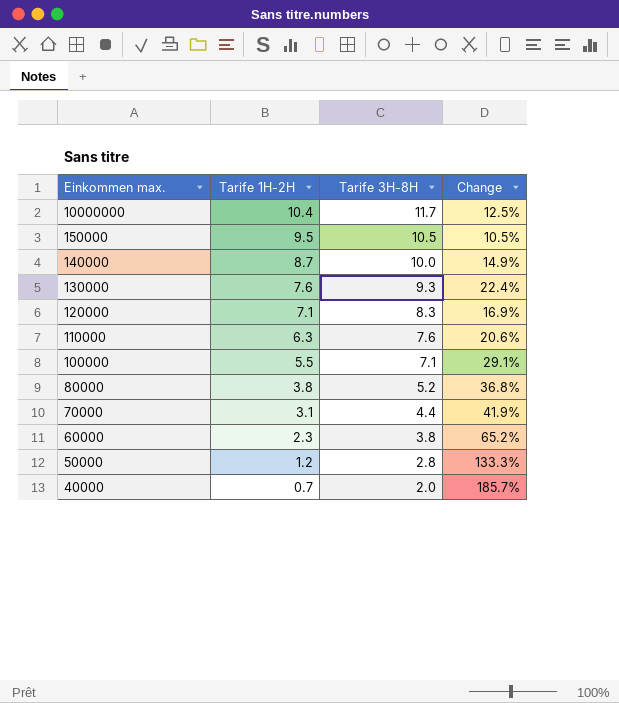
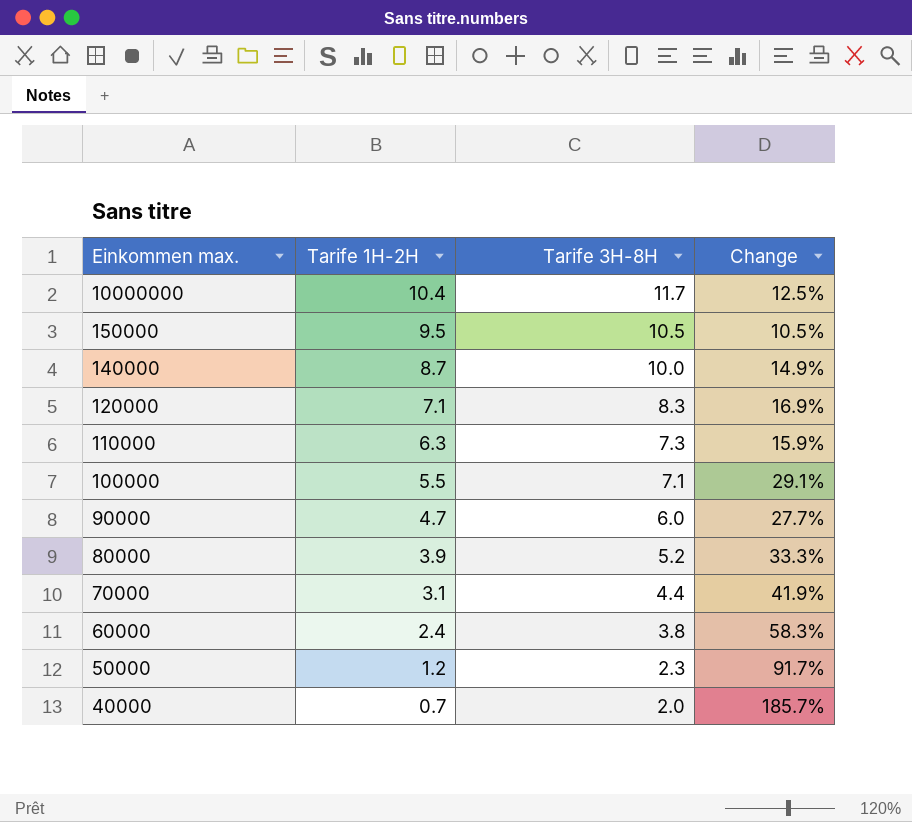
row 130000: 7.6 | 9.3 | 22.4% -> none
110000 | Tarife 3H-8H: 7.6 -> 7.3
110000 | Change: 20.6% -> 15.9%
row 90000: none -> 4.7 | 6.0 | 27.7%
80000 | Tarife 1H-2H: 3.8 -> 3.9
80000 | Change: 36.8% -> 33.3%
60000 | Tarife 1H-2H: 2.3 -> 2.4
60000 | Change: 65.2% -> 58.3%
50000 | Tarife 3H-8H: 2.8 -> 2.3
50000 | Change: 133.3% -> 91.7%

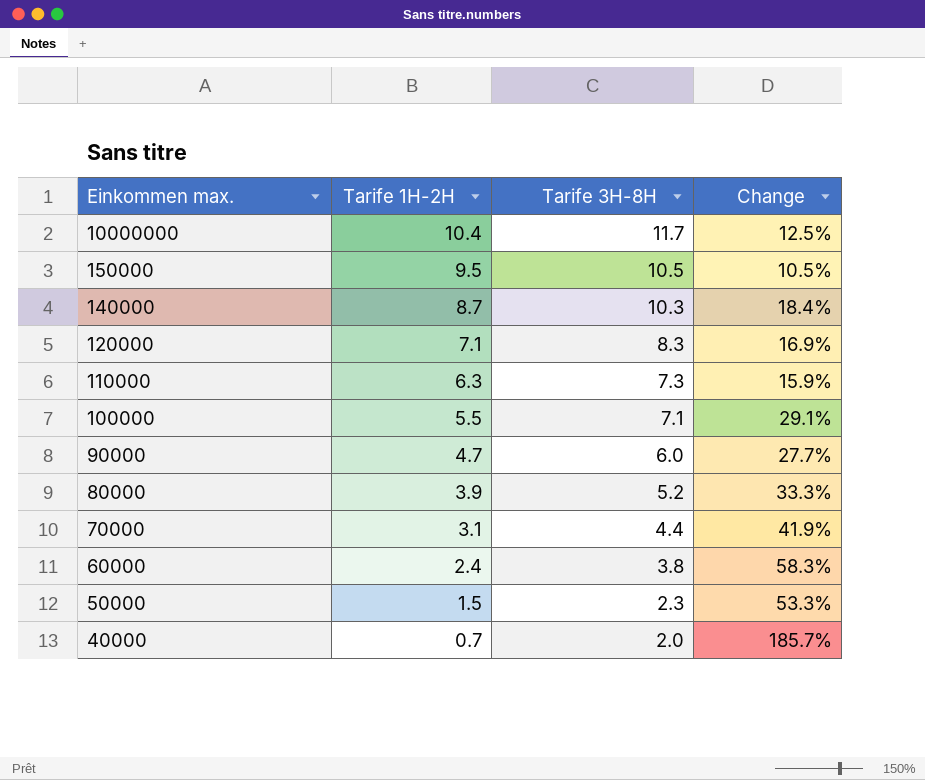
140000 | Tarife 3H-8H: 10.0 -> 10.3
140000 | Change: 14.9% -> 18.4%
50000 | Tarife 1H-2H: 1.2 -> 1.5
50000 | Change: 91.7% -> 53.3%

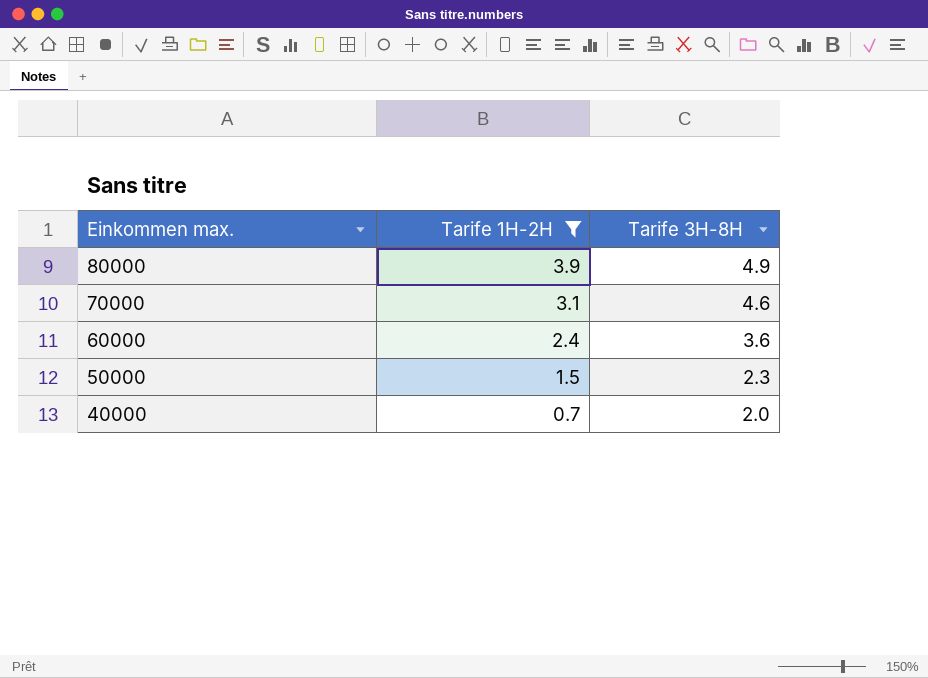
filter: none -> Tarife 1H-2H <= 3.9
column Change | formula: ([Tarife 3H-8H] - [Tarife 1H-2H]) / [Tarife 1H-2H] -> none
80000 | Tarife 3H-8H: 5.2 -> 4.9
70000 | Tarife 3H-8H: 4.4 -> 4.6
60000 | Tarife 3H-8H: 3.8 -> 3.6

